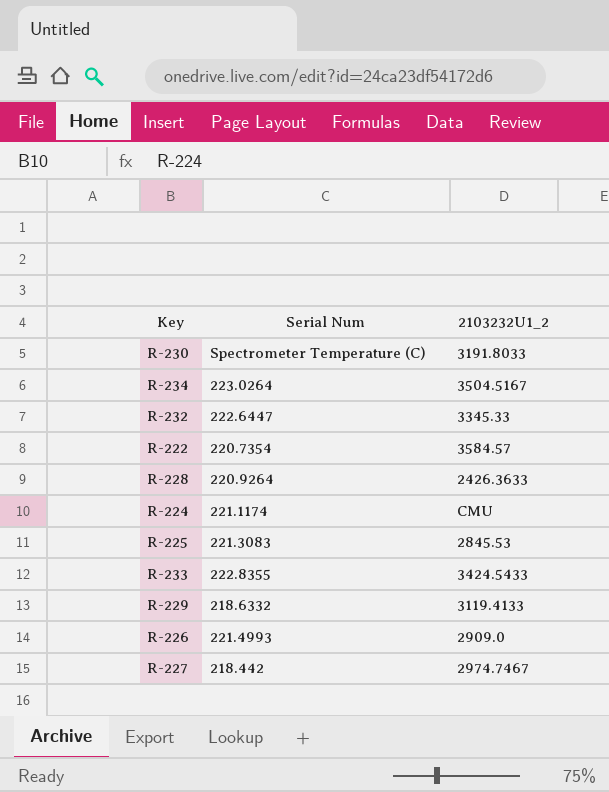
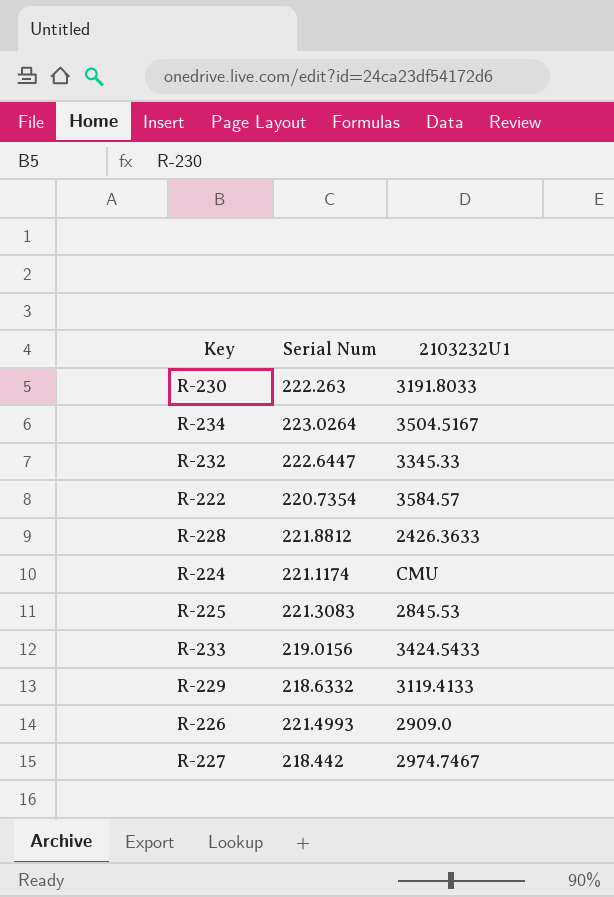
column name: 2103232U1_2 -> 2103232U1
R-230 | Serial Num: Spectrometer Temperature (C) -> 222.263
R-228 | Serial Num: 220.9264 -> 221.8812
R-233 | Serial Num: 222.8355 -> 219.0156

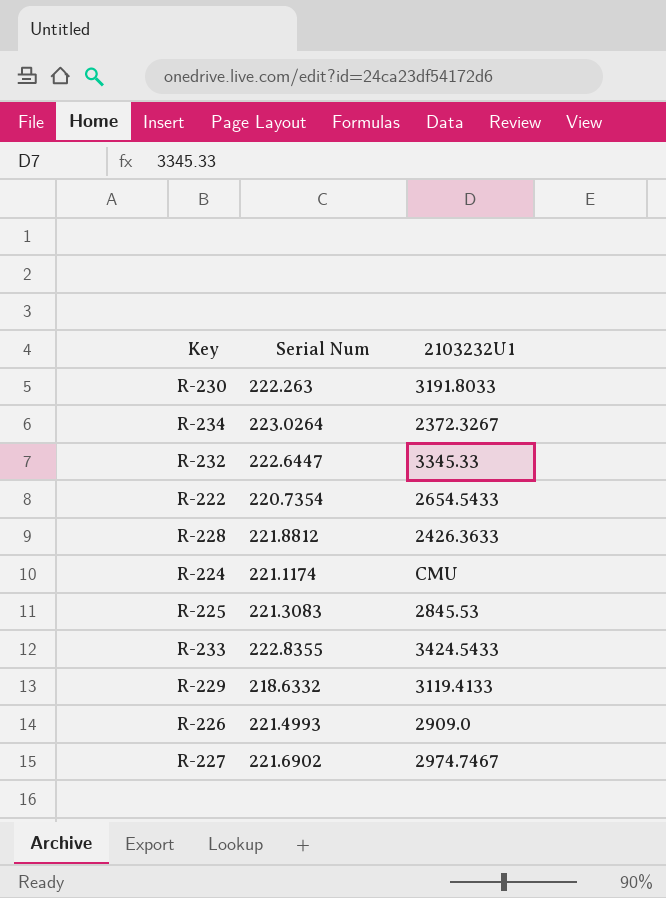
R-234 | 2103232U1: 3504.5167 -> 2372.3267
R-222 | 2103232U1: 3584.57 -> 2654.5433
R-233 | Serial Num: 219.0156 -> 222.8355
R-227 | Serial Num: 218.442 -> 221.6902

